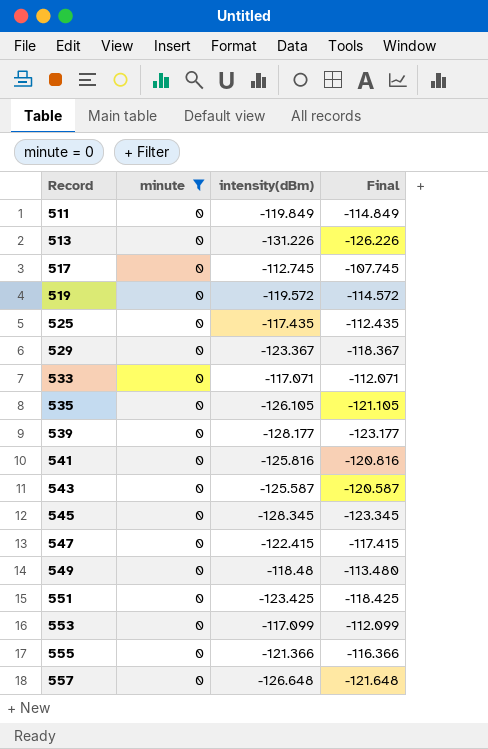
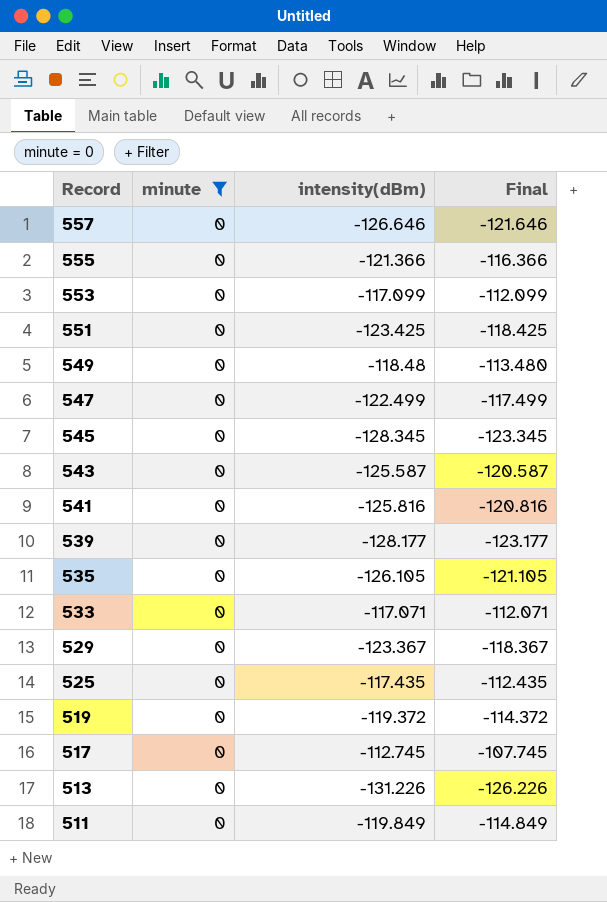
row order: Record ascending -> Record descending
557 | intensity(dBm): -126.648 -> -126.646
557 | Final: -121.648 -> -121.646
547 | intensity(dBm): -122.415 -> -122.499
547 | Final: -117.415 -> -117.499
519 | intensity(dBm): -119.572 -> -119.372
519 | Final: -114.572 -> -114.372

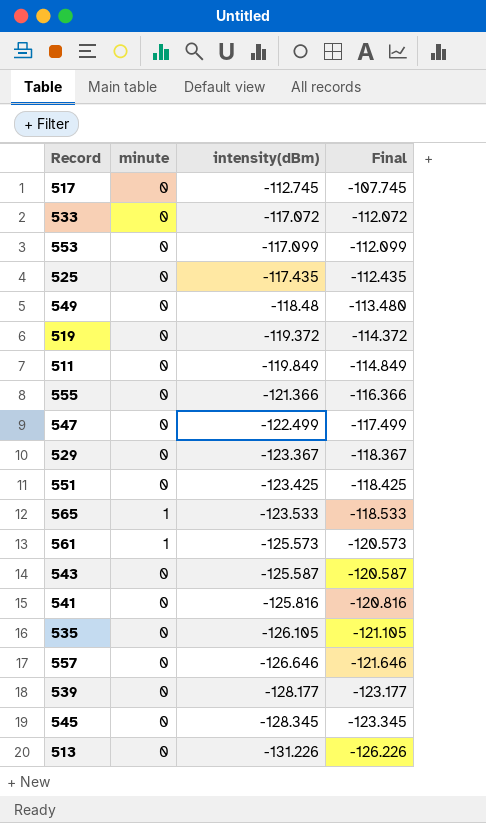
filter: minute = 0 -> none
row order: Record descending -> intensity(dBm) descending
533 | intensity(dBm): -117.071 -> -117.072
533 | Final: -112.071 -> -112.072

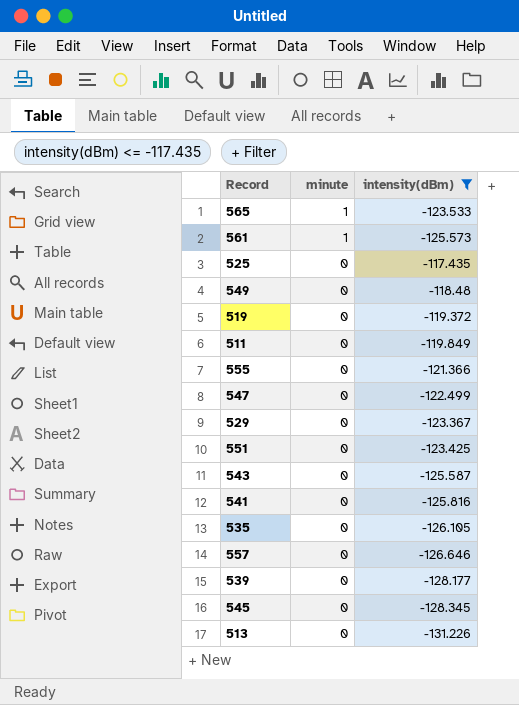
filter: none -> intensity(dBm) <= -117.435
row order: intensity(dBm) descending -> minute descending
column Final | formula: [intensity(dBm)] + 5 -> none

